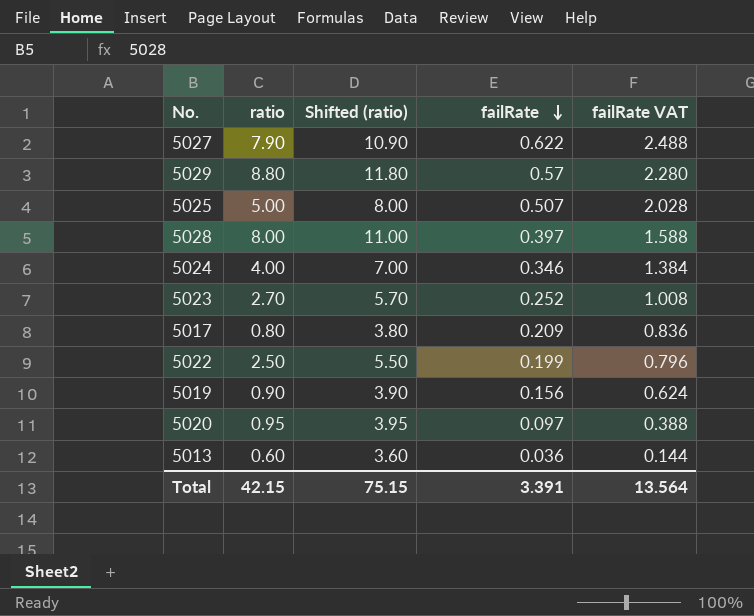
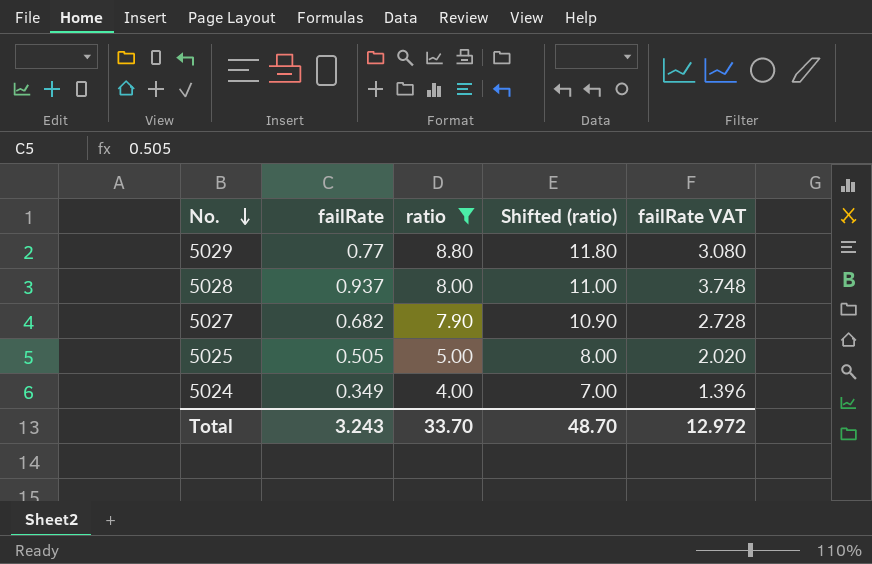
filter: none -> ratio >= 4.00
row order: failRate descending -> No. descending
column failRate | position: 4 -> 2
5029 | failRate: 0.57 -> 0.77
5029 | failRate VAT: 2.280 -> 3.080
5028 | failRate: 0.397 -> 0.937
5028 | failRate VAT: 1.588 -> 3.748
5027 | failRate: 0.622 -> 0.682
5027 | failRate VAT: 2.488 -> 2.728
5025 | failRate: 0.507 -> 0.505
5025 | failRate VAT: 2.028 -> 2.020
5024 | failRate: 0.346 -> 0.349
5024 | failRate VAT: 1.384 -> 1.396
Total | failRate: 3.391 -> 3.243
Total | ratio: 42.15 -> 33.70
Total | Shifted (ratio): 75.15 -> 48.70
Total | failRate VAT: 13.564 -> 12.972

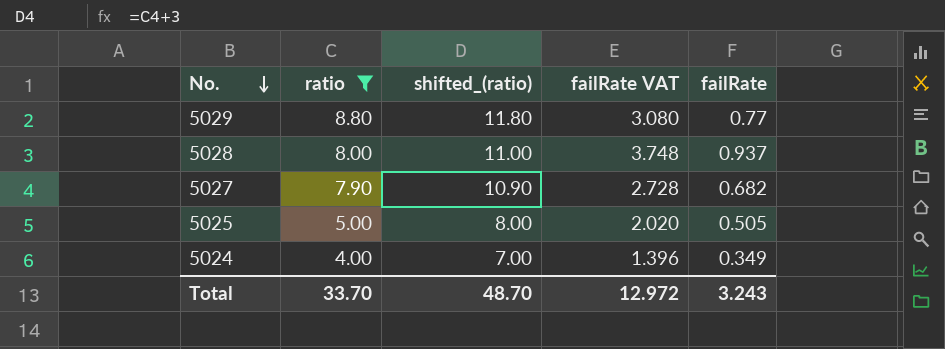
column name: Shifted (ratio) -> shifted_(ratio)
column failRate | position: 2 -> 5

